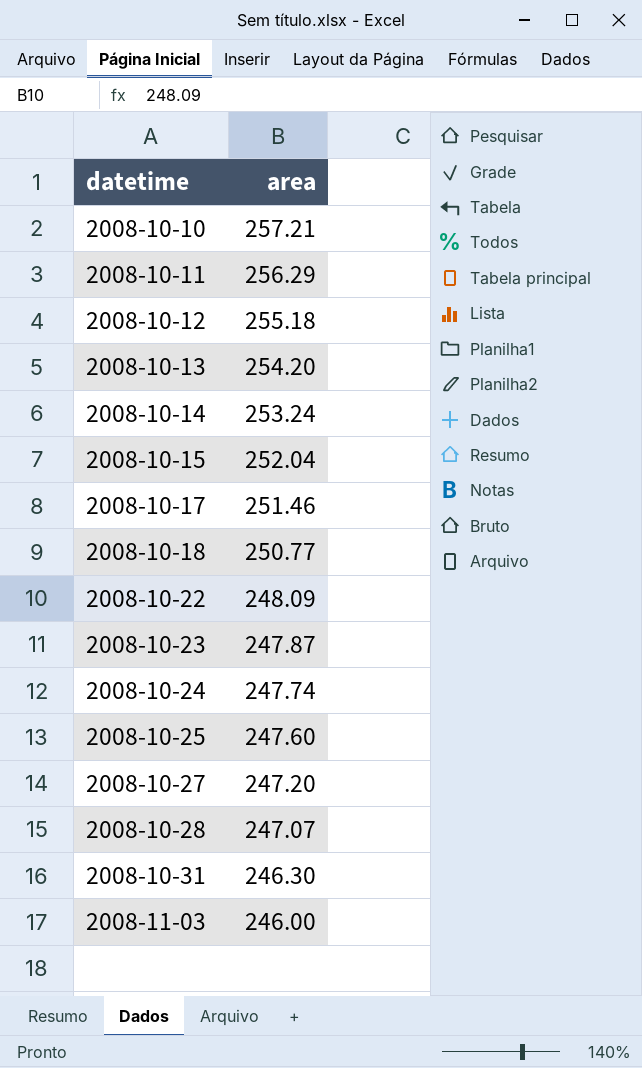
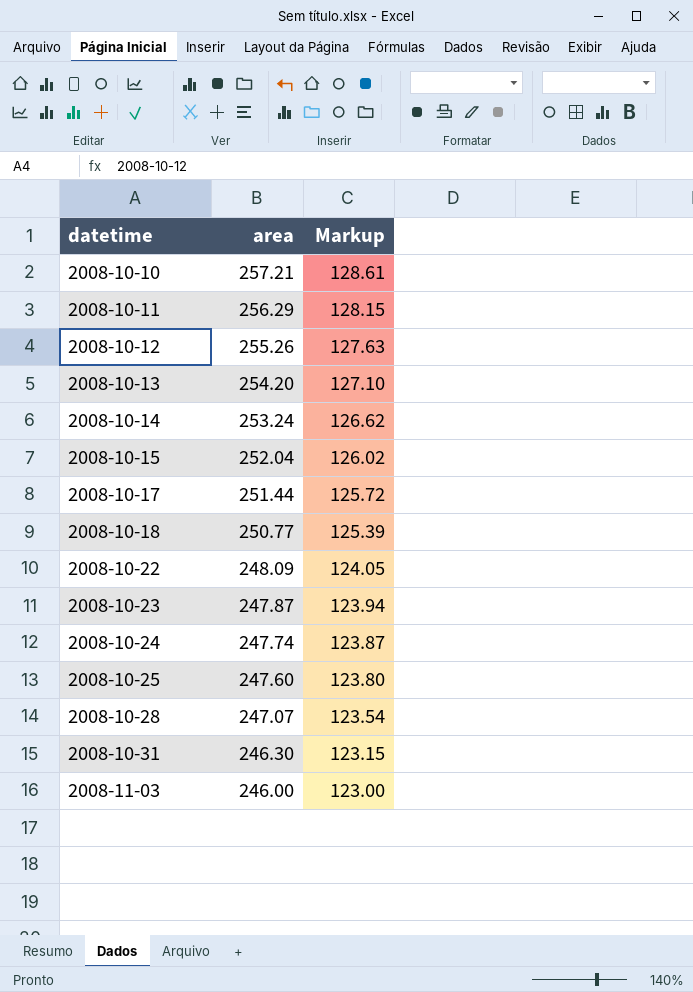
column Markup | formula: none -> [area] * 0.5
row 2008-10-27: 247.20 -> none
2008-10-12 | area: 255.18 -> 255.26
2008-10-17 | area: 251.46 -> 251.44

